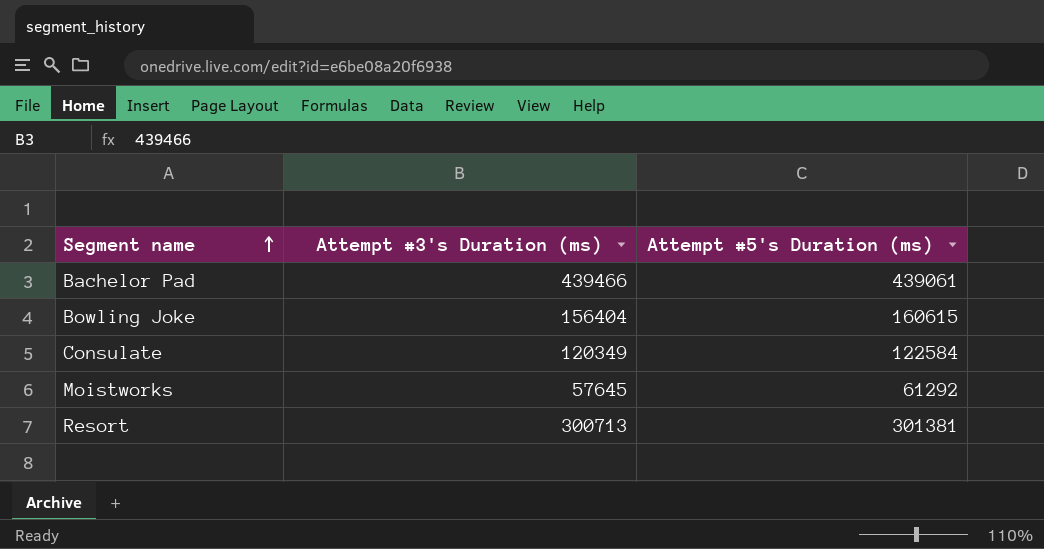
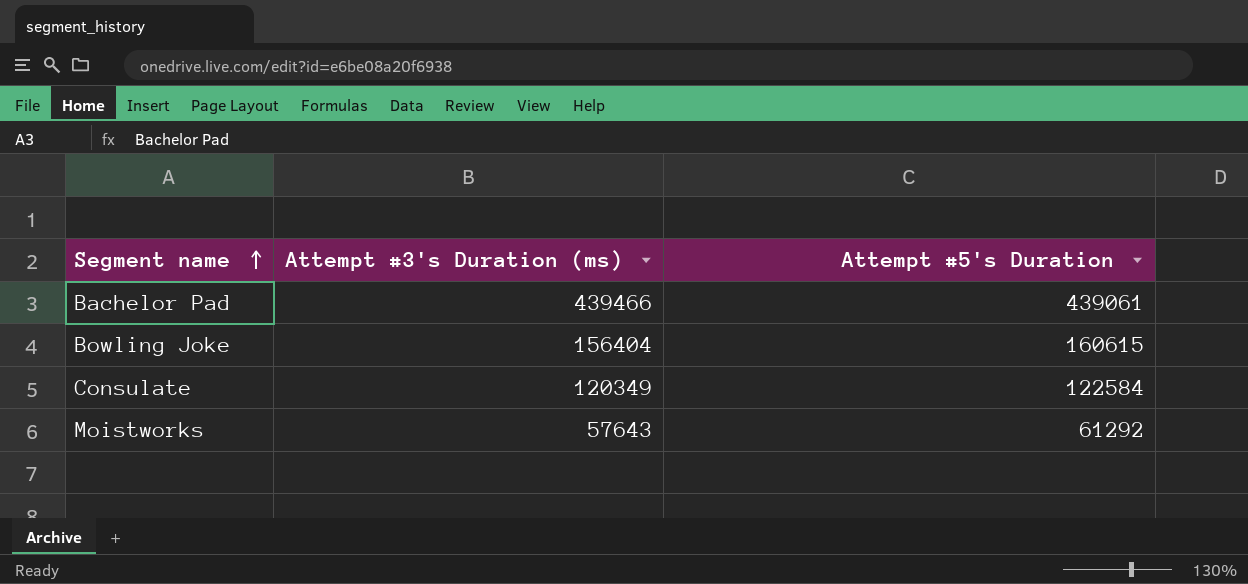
column name: Attempt #5's Duration (ms) -> Attempt #5's Duration
row Resort: 300713 | 301381 -> none
Moistworks | Attempt #3's Duration (ms): 57645 -> 57643

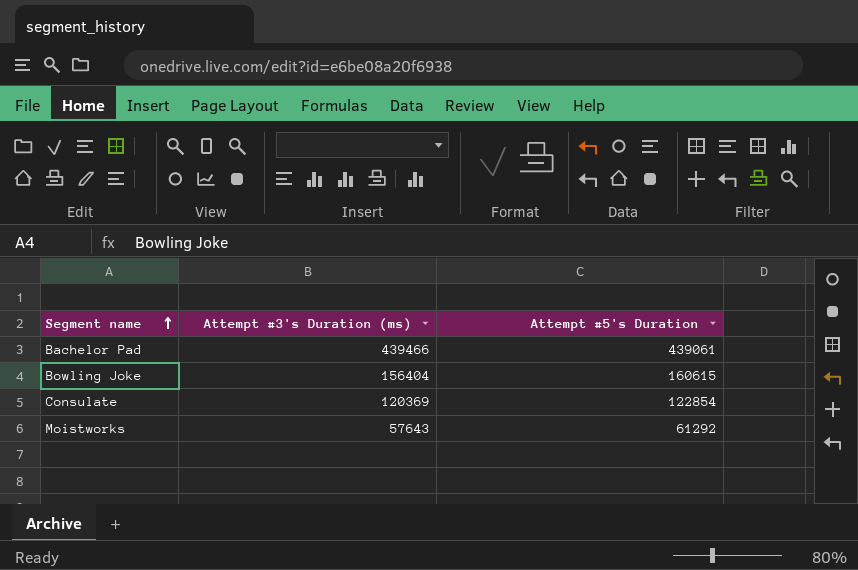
Consulate | Attempt #3's Duration (ms): 120349 -> 120369
Consulate | Attempt #5's Duration: 122584 -> 122854

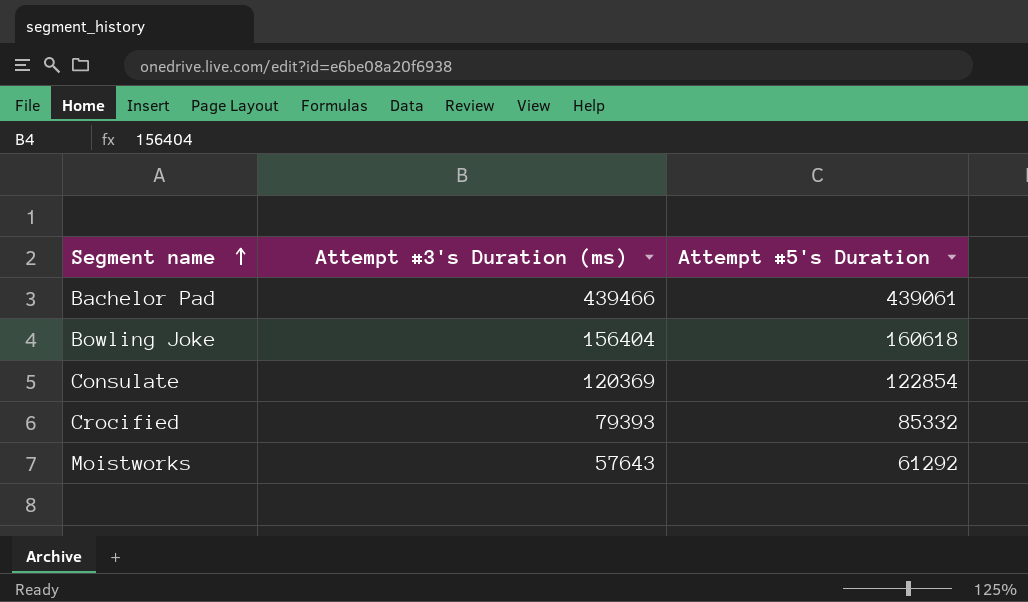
Bowling Joke | Attempt #5's Duration: 160615 -> 160618
row Crocified: none -> 79393 | 85332

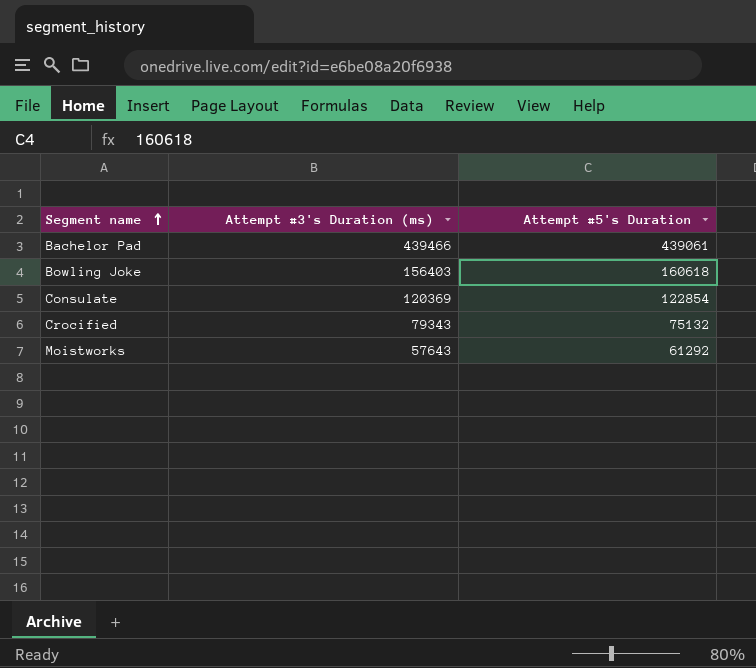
Bowling Joke | Attempt #3's Duration (ms): 156404 -> 156403
Crocified | Attempt #3's Duration (ms): 79393 -> 79343
Crocified | Attempt #5's Duration: 85332 -> 75132

